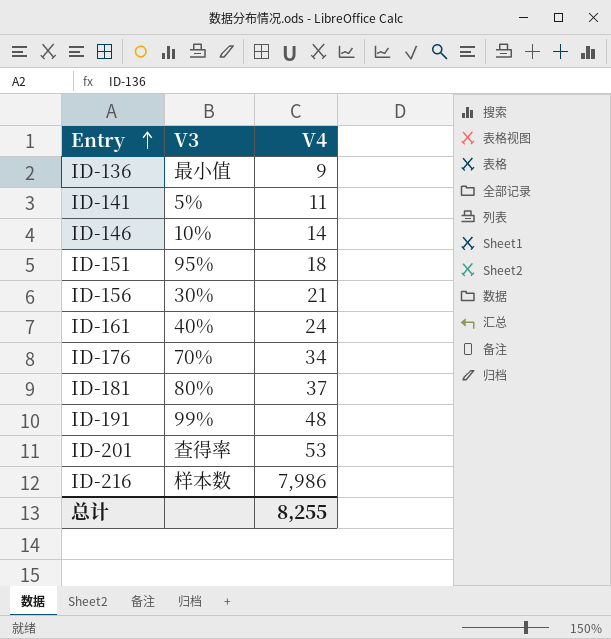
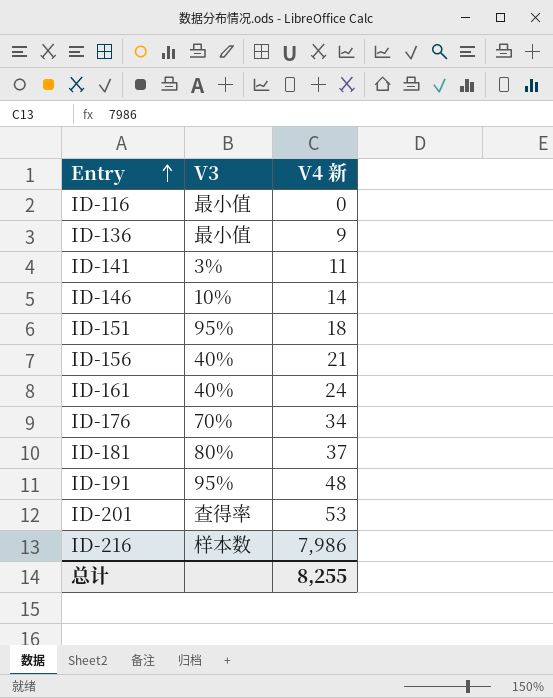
column name: V4 -> V4 新
row ID-116: none -> 最小值 | 0
ID-141 | V3: 5% -> 3%
ID-156 | V3: 30% -> 40%
ID-191 | V3: 99% -> 95%

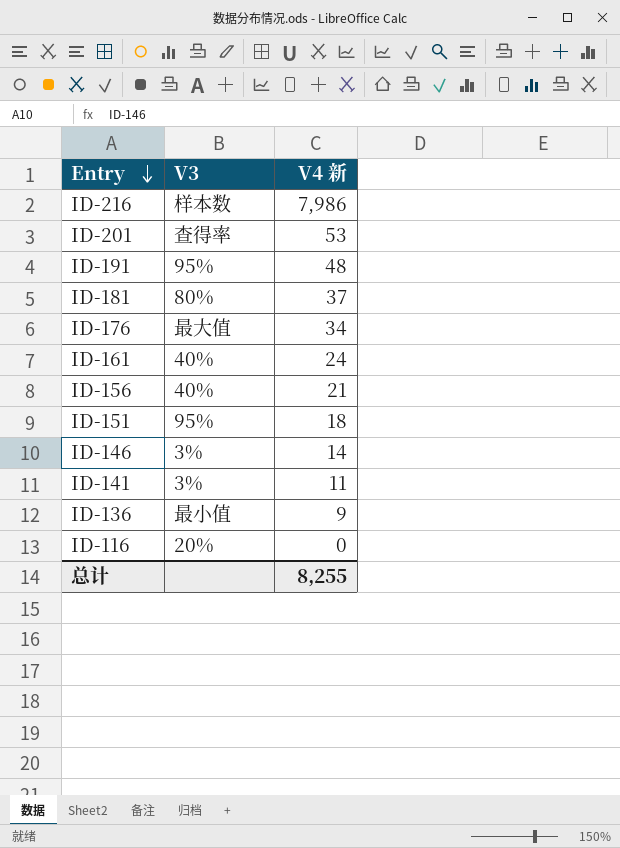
row order: Entry ascending -> Entry descending
ID-176 | V3: 70% -> 最大值
ID-146 | V3: 10% -> 3%
ID-116 | V3: 最小值 -> 20%

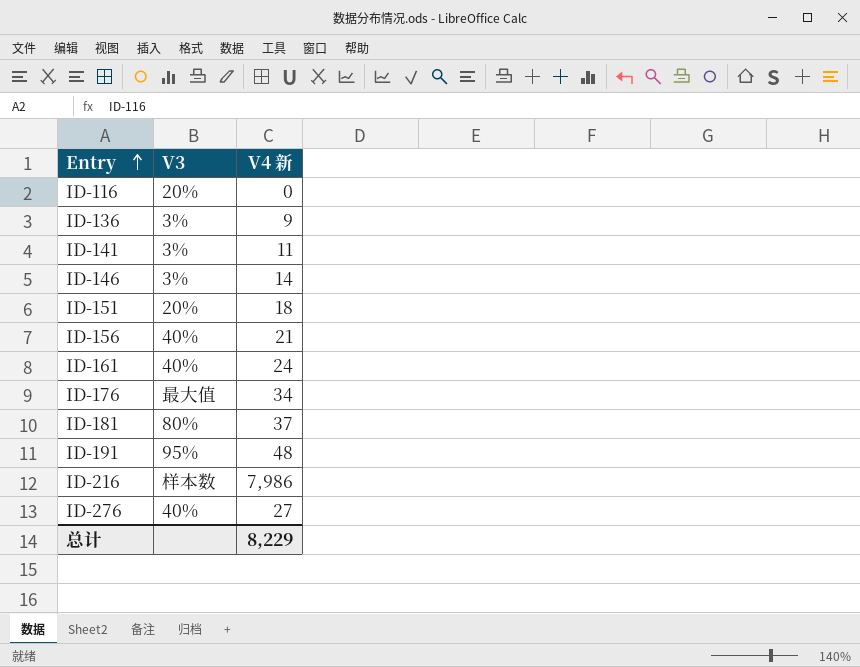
row order: Entry descending -> Entry ascending
row ID-201: 查得率 | 53 -> none
ID-136 | V3: 最小值 -> 3%
ID-151 | V3: 95% -> 20%
row ID-276: none -> 40% | 27
总计 | V4 新: 8,255 -> 8,229

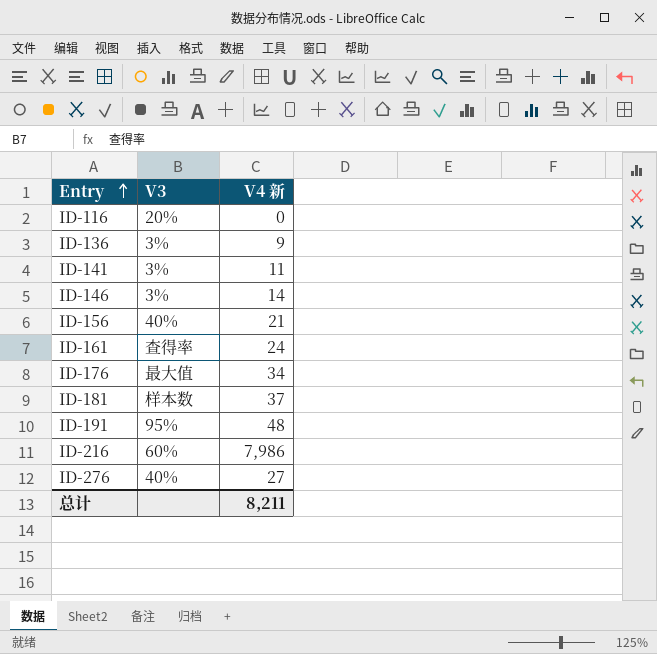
row ID-151: 20% | 18 -> none
ID-161 | V3: 40% -> 查得率
ID-181 | V3: 80% -> 样本数
ID-216 | V3: 样本数 -> 60%
总计 | V4 新: 8,229 -> 8,211

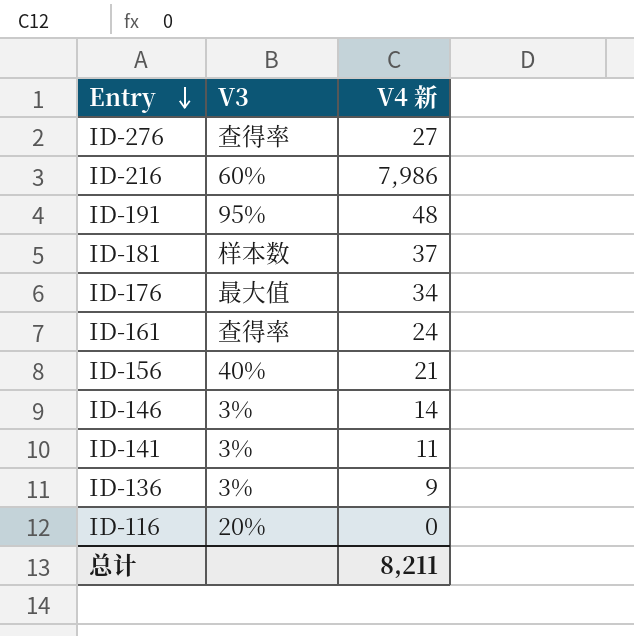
row order: Entry ascending -> Entry descending
ID-276 | V3: 40% -> 查得率

